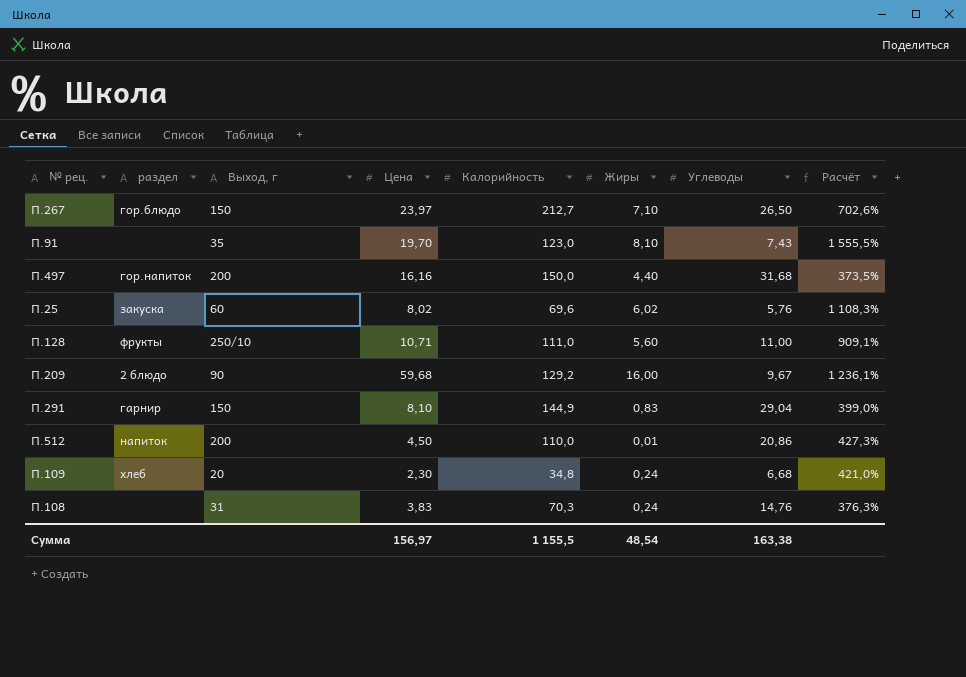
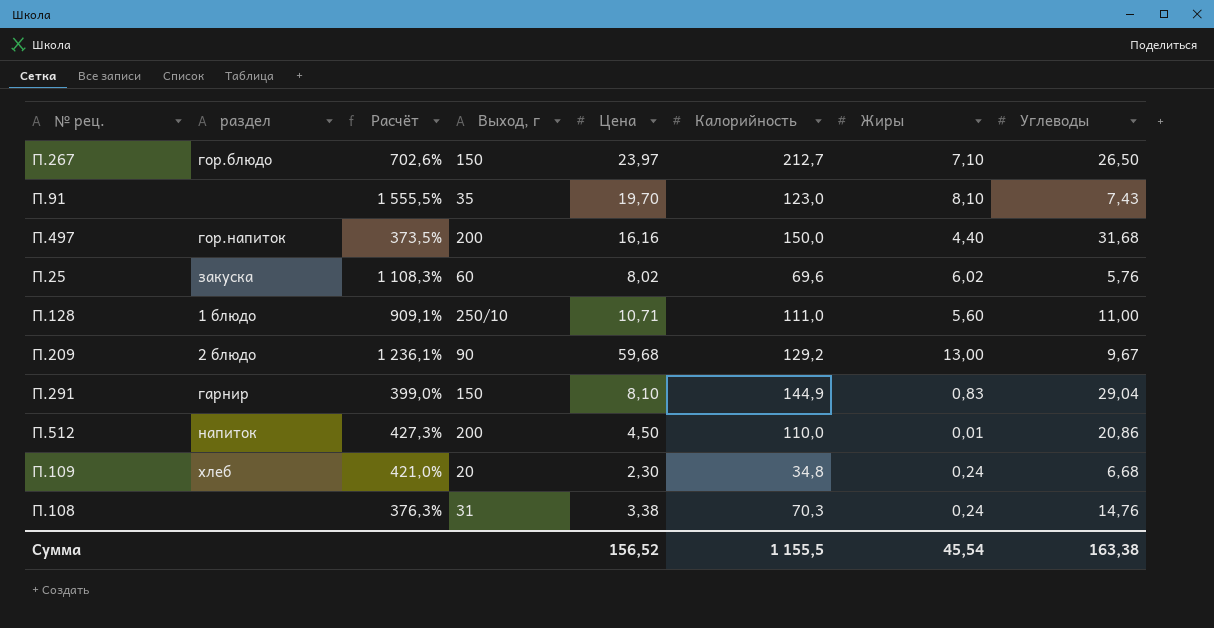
column Расчёт | position: 8 -> 3
П.128 | раздел: фрукты -> 1 блюдо
П.209 | Жиры: 16,00 -> 13,00
П.108 | Цена: 3,83 -> 3,38
Сумма | Цена: 156,97 -> 156,52
Сумма | Жиры: 48,54 -> 45,54

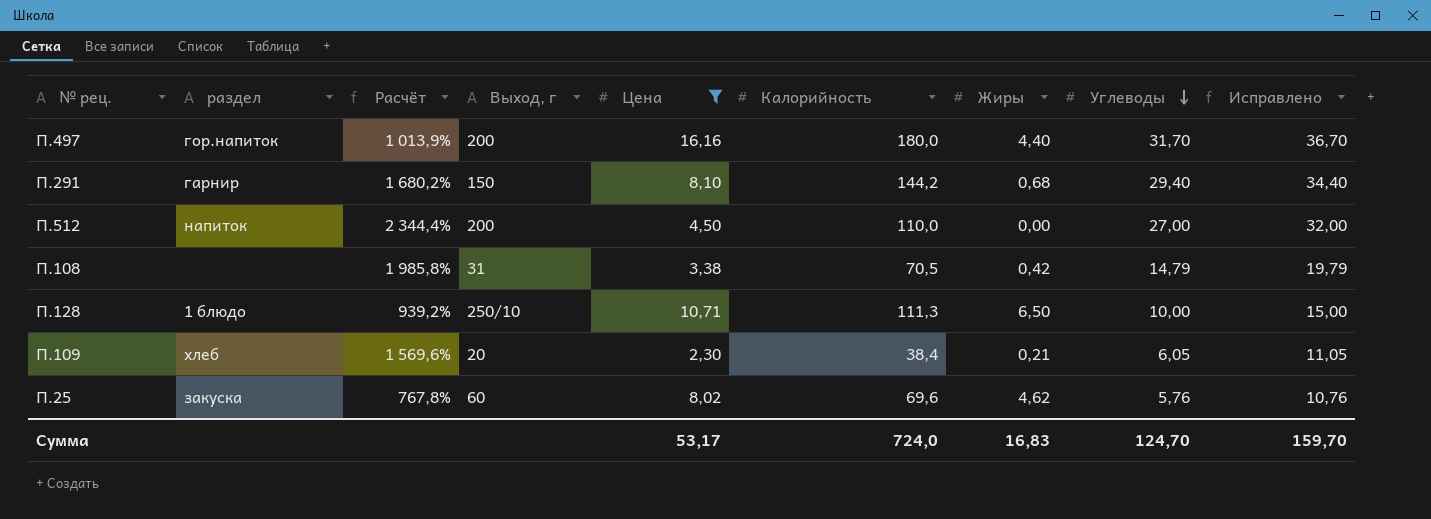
filter: none -> Цена <= 16,16
row order: none -> Углеводы descending
column Расчёт | formula: ([Калорийность] - [Углеводы]) / [Углеводы] -> ([Калорийность] - [Цена]) / [Цена]
column Исправлено | formula: none -> [Углеводы] + 5
П.497 | Калорийность: 150,0 -> 180,0
П.497 | Углеводы: 31,68 -> 31,70
П.291 | Калорийность: 144,9 -> 144,2
П.291 | Жиры: 0,83 -> 0,68
П.291 | Углеводы: 29,04 -> 29,40
П.512 | Жиры: 0,01 -> 0,00
П.512 | Углеводы: 20,86 -> 27,00
П.108 | Калорийность: 70,3 -> 70,5
П.108 | Жиры: 0,24 -> 0,42
П.108 | Углеводы: 14,76 -> 14,79
П.128 | Калорийность: 111,0 -> 111,3
П.128 | Жиры: 5,60 -> 6,50
П.128 | Углеводы: 11,00 -> 10,00
П.109 | Калорийность: 34,8 -> 38,4
П.109 | Жиры: 0,24 -> 0,21
П.109 | Углеводы: 6,68 -> 6,05
П.25 | Жиры: 6,02 -> 4,62
Сумма | Цена: 156,52 -> 53,17
Сумма | Калорийность: 1 155,5 -> 724,0
Сумма | Жиры: 45,54 -> 16,83
Сумма | Углеводы: 163,38 -> 124,70

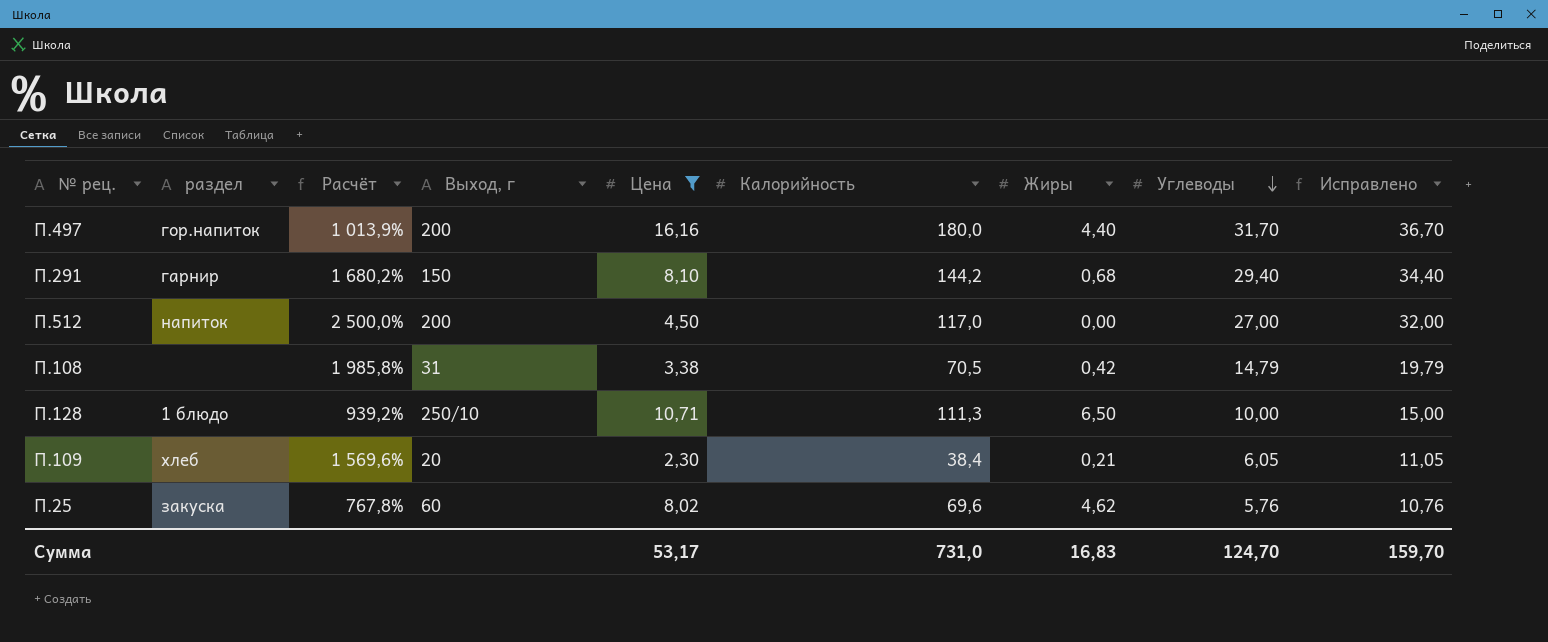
П.512 | Расчёт: 2 344,4% -> 2 500,0%
П.512 | Калорийность: 110,0 -> 117,0
Сумма | Калорийность: 724,0 -> 731,0

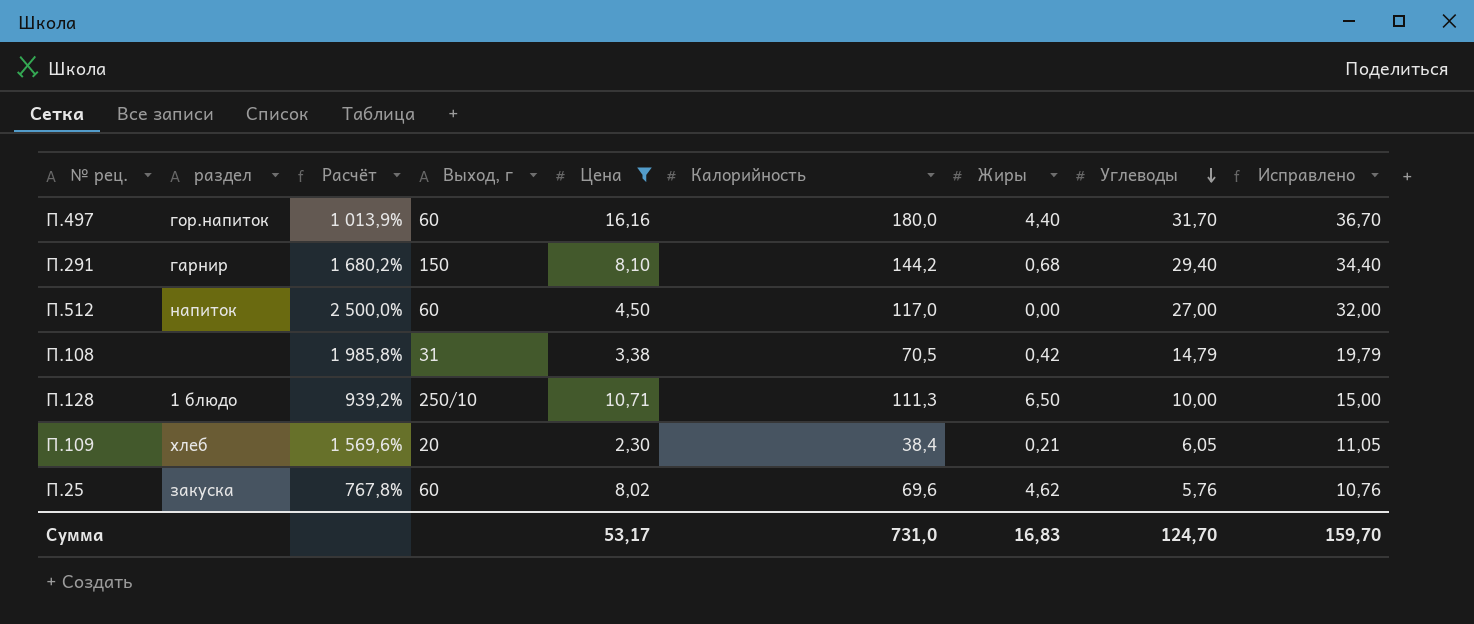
П.497 | Выход, г: 200 -> 60
П.512 | Выход, г: 200 -> 60

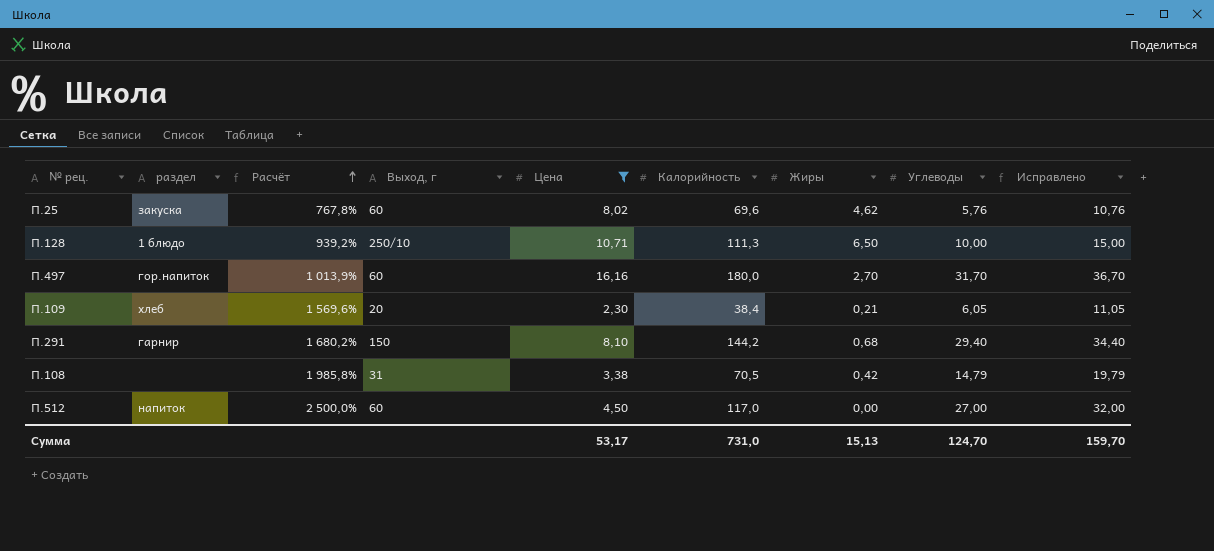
row order: Углеводы descending -> Расчёт ascending
П.497 | Жиры: 4,40 -> 2,70
Сумма | Жиры: 16,83 -> 15,13

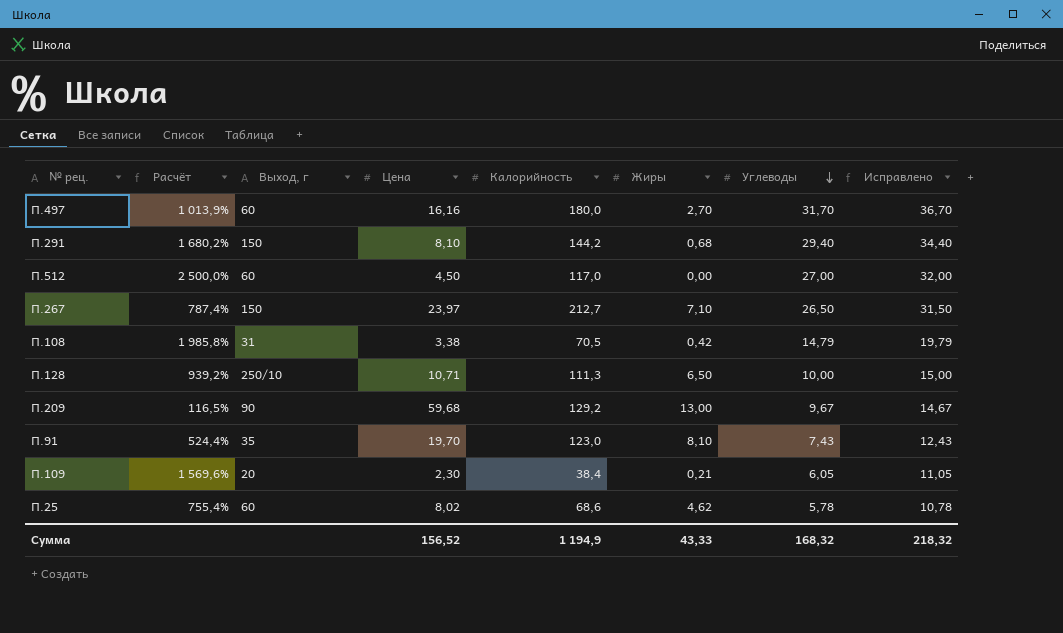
filter: Цена <= 16,16 -> none
row order: Расчёт ascending -> Углеводы descending
column раздел | position: 2 -> none
П.25 | Расчёт: 767,8% -> 755,4%
П.25 | Калорийность: 69,6 -> 68,6
П.25 | Углеводы: 5,76 -> 5,78
П.25 | Исправлено: 10,76 -> 10,78
Сумма | Цена: 53,17 -> 156,52
Сумма | Калорийность: 731,0 -> 1 194,9
Сумма | Жиры: 15,13 -> 43,33
Сумма | Углеводы: 124,70 -> 168,32
Сумма | Исправлено: 159,70 -> 218,32

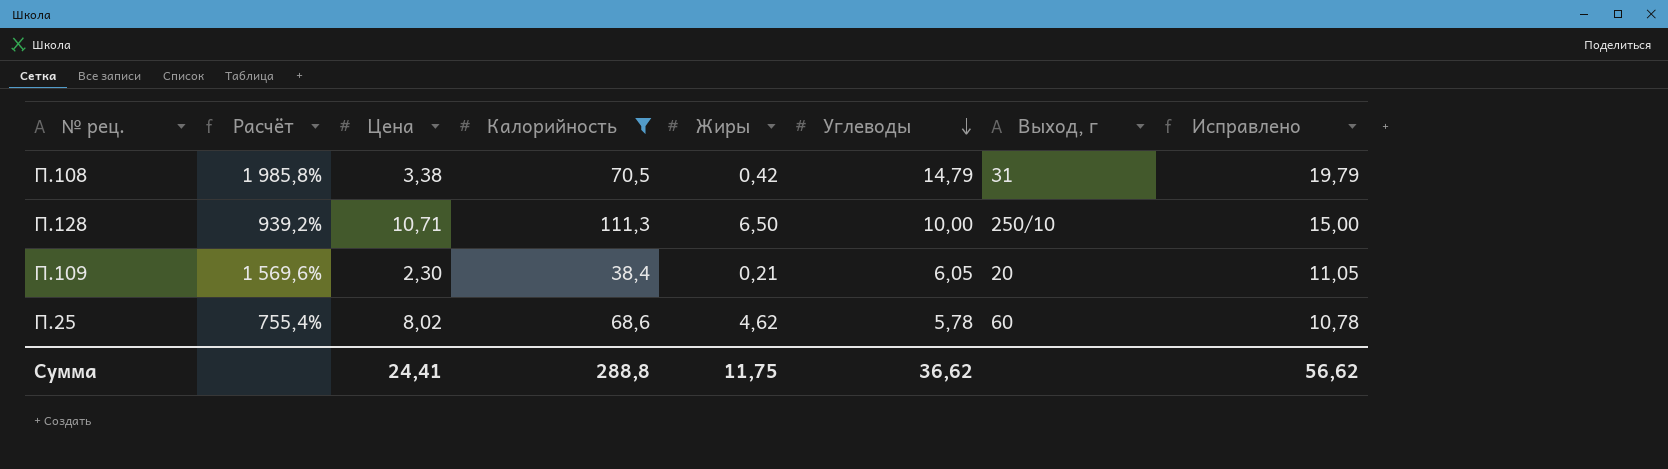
filter: none -> Калорийность <= 111,3
column Выход, г | position: 3 -> 7
Сумма | Цена: 156,52 -> 24,41
Сумма | Калорийность: 1 194,9 -> 288,8
Сумма | Жиры: 43,33 -> 11,75
Сумма | Углеводы: 168,32 -> 36,62
Сумма | Исправлено: 218,32 -> 56,62

